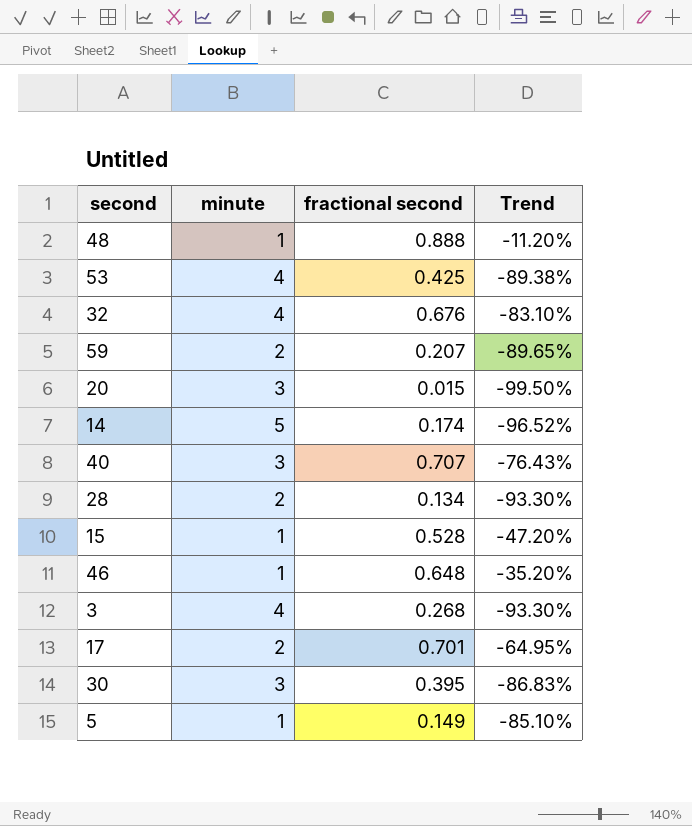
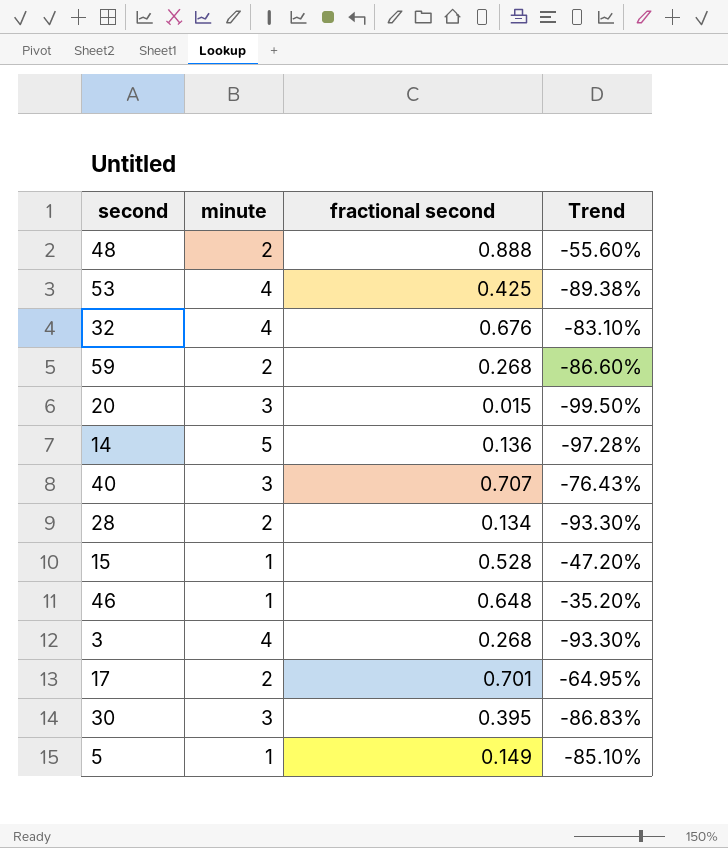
48 | minute: 1 -> 2
48 | Trend: -11.20% -> -55.60%
59 | fractional second: 0.207 -> 0.268
59 | Trend: -89.65% -> -86.60%
14 | fractional second: 0.174 -> 0.136
14 | Trend: -96.52% -> -97.28%

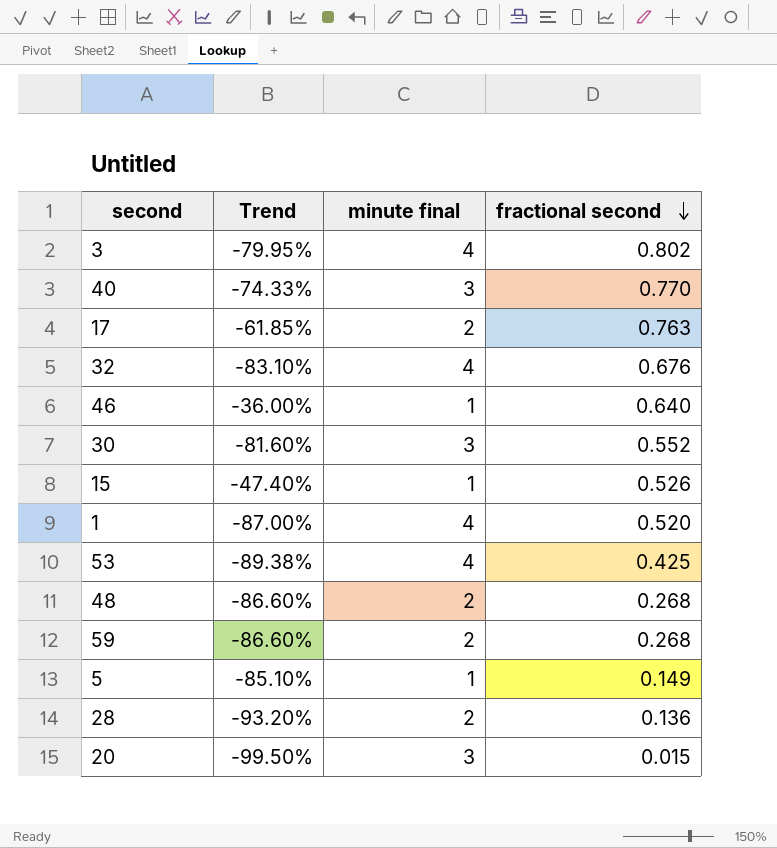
row order: none -> fractional second descending
column Trend | position: 4 -> 2
column name: minute -> minute final
row 14: 5 | 0.136 | -97.28% -> none
3 | Trend: -93.30% -> -79.95%
3 | fractional second: 0.268 -> 0.802
40 | Trend: -76.43% -> -74.33%
40 | fractional second: 0.707 -> 0.770
17 | Trend: -64.95% -> -61.85%
17 | fractional second: 0.701 -> 0.763
46 | Trend: -35.20% -> -36.00%
46 | fractional second: 0.648 -> 0.640
30 | Trend: -86.83% -> -81.60%
30 | fractional second: 0.395 -> 0.552
15 | Trend: -47.20% -> -47.40%
15 | fractional second: 0.528 -> 0.526
row 1: none -> -87.00% | 4 | 0.520
48 | Trend: -55.60% -> -86.60%
48 | fractional second: 0.888 -> 0.268
28 | Trend: -93.30% -> -93.20%
28 | fractional second: 0.134 -> 0.136

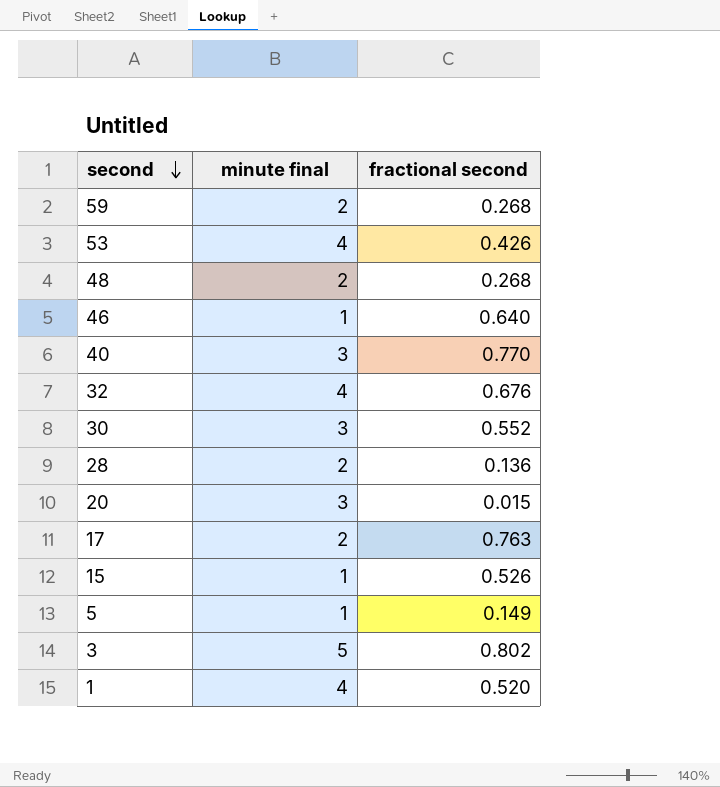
row order: fractional second descending -> second descending
column Trend | formula: ([fractional second] - [minute final]) / [minute final] -> none
53 | fractional second: 0.425 -> 0.426
3 | minute final: 4 -> 5

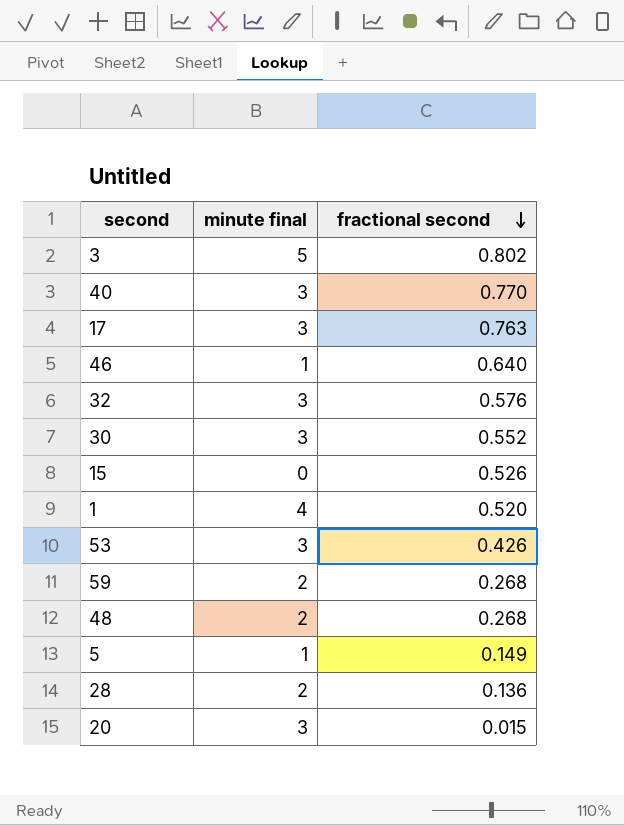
row order: second descending -> fractional second descending
17 | minute final: 2 -> 3
32 | minute final: 4 -> 3
32 | fractional second: 0.676 -> 0.576
15 | minute final: 1 -> 0
53 | minute final: 4 -> 3

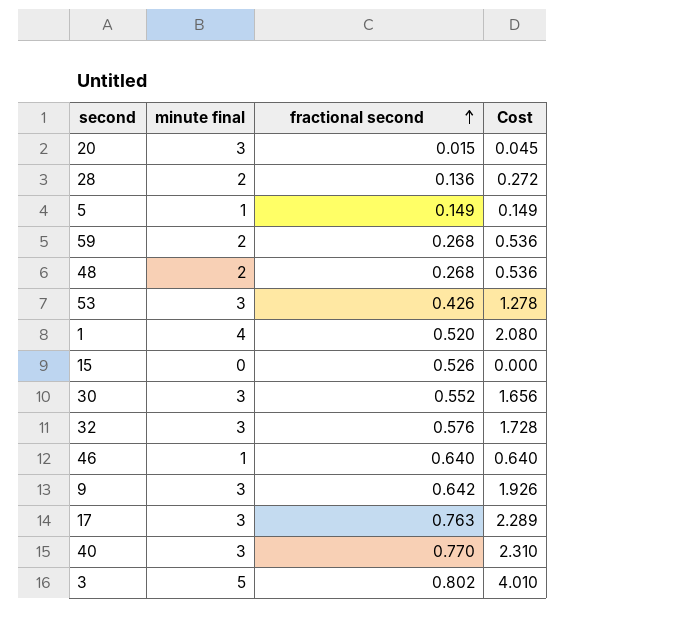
row order: fractional second descending -> fractional second ascending
column Cost | formula: none -> [minute final] * [fractional second]
row 9: none -> 3 | 0.642 | 1.926

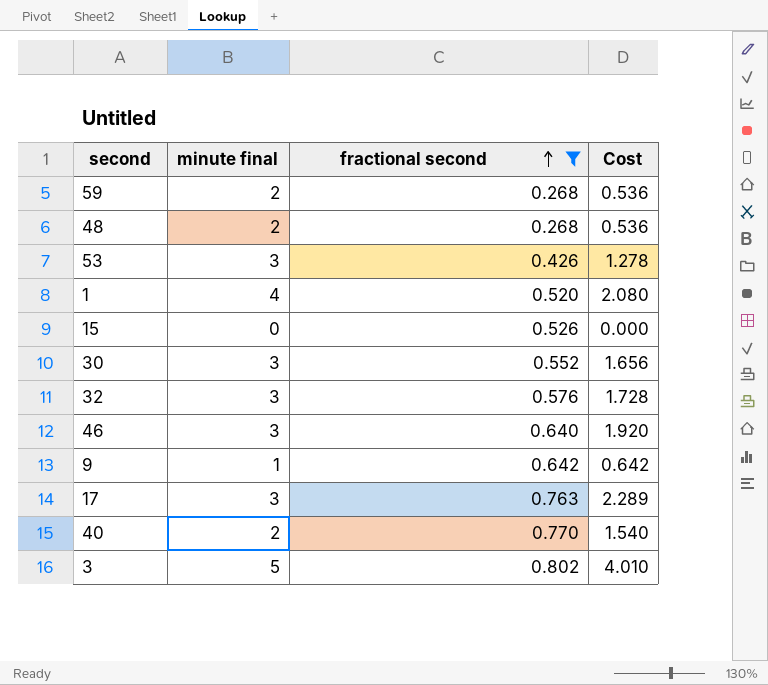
filter: none -> fractional second >= 0.268
46 | minute final: 1 -> 3
46 | Cost: 0.640 -> 1.920
9 | minute final: 3 -> 1
9 | Cost: 1.926 -> 0.642
40 | minute final: 3 -> 2
40 | Cost: 2.310 -> 1.540

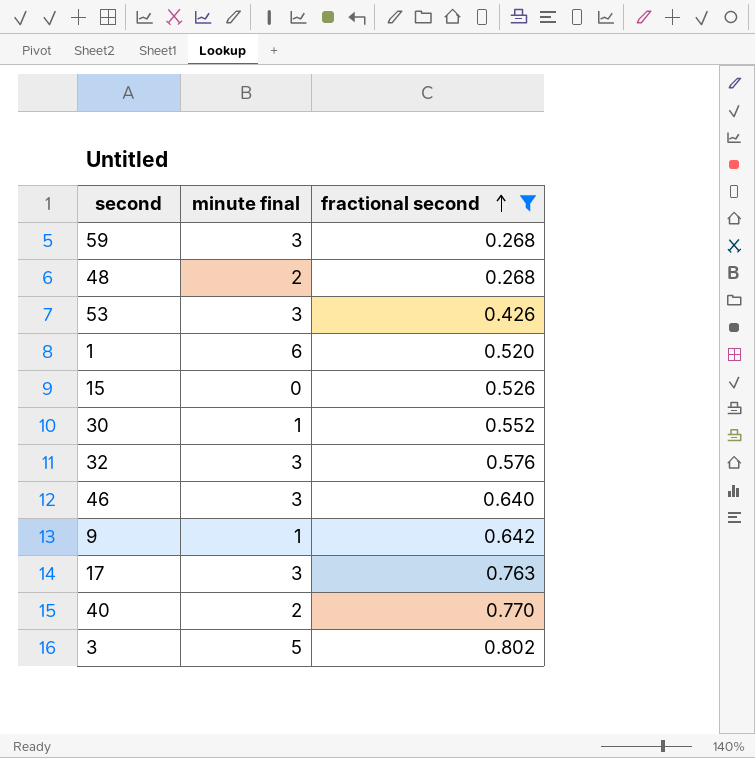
column Cost | formula: [minute final] * [fractional second] -> none
59 | minute final: 2 -> 3
1 | minute final: 4 -> 6
30 | minute final: 3 -> 1

